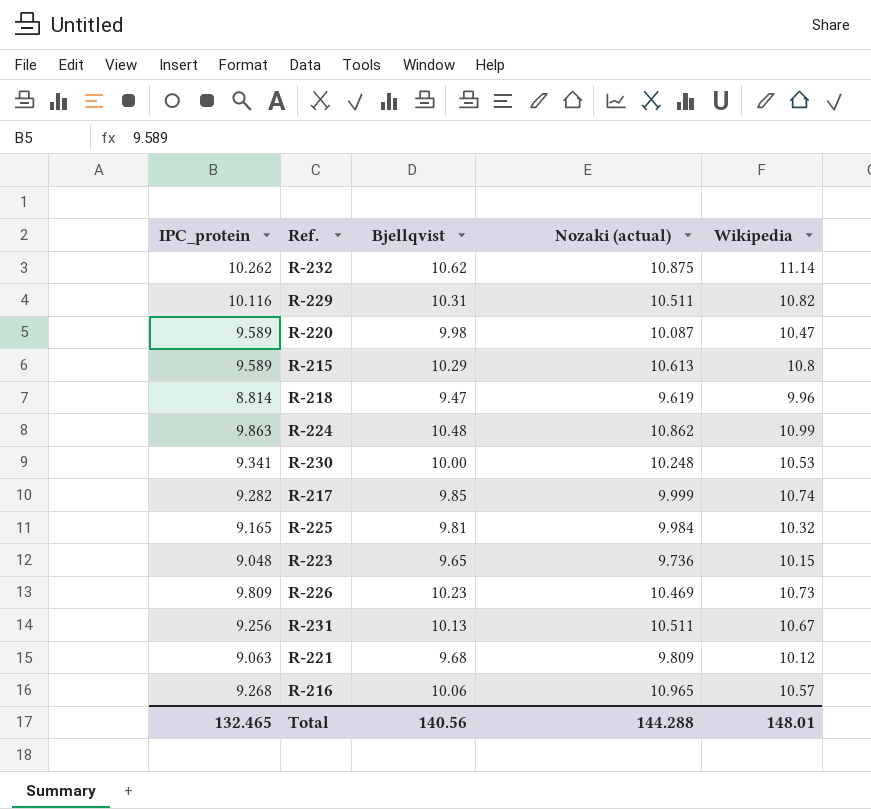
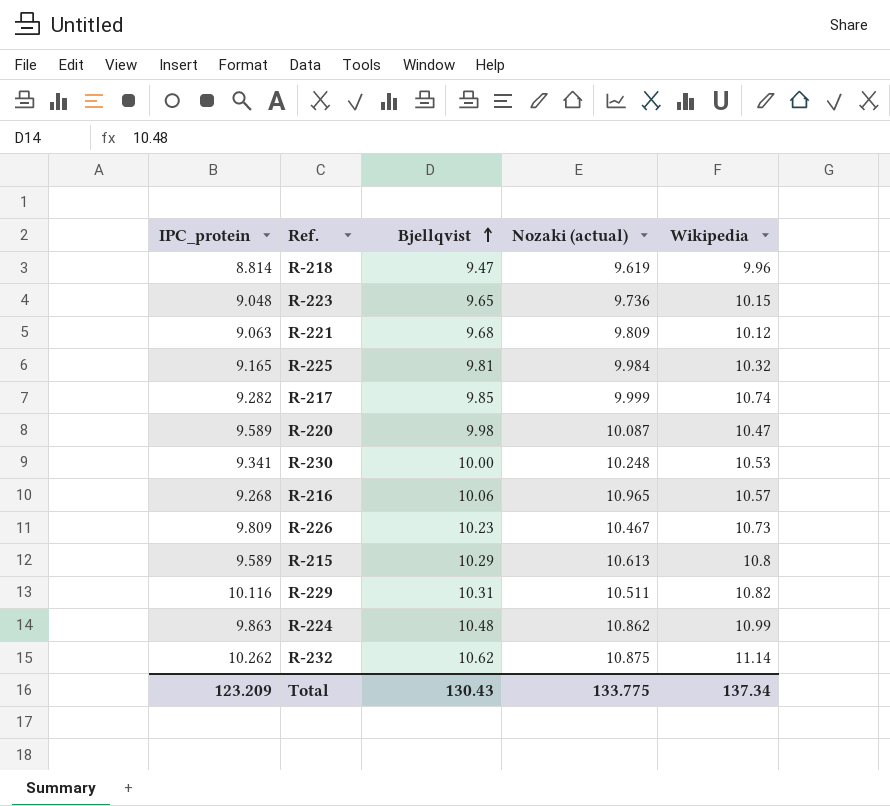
row order: none -> Bjellqvist ascending
row R-231: 9.256 | 10.13 | 10.511 | 10.67 -> none
R-226 | Nozaki (actual): 10.469 -> 10.467
Total | IPC_protein: 132.465 -> 123.209
Total | Bjellqvist: 140.56 -> 130.43
Total | Nozaki (actual): 144.288 -> 133.775
Total | Wikipedia: 148.01 -> 137.34

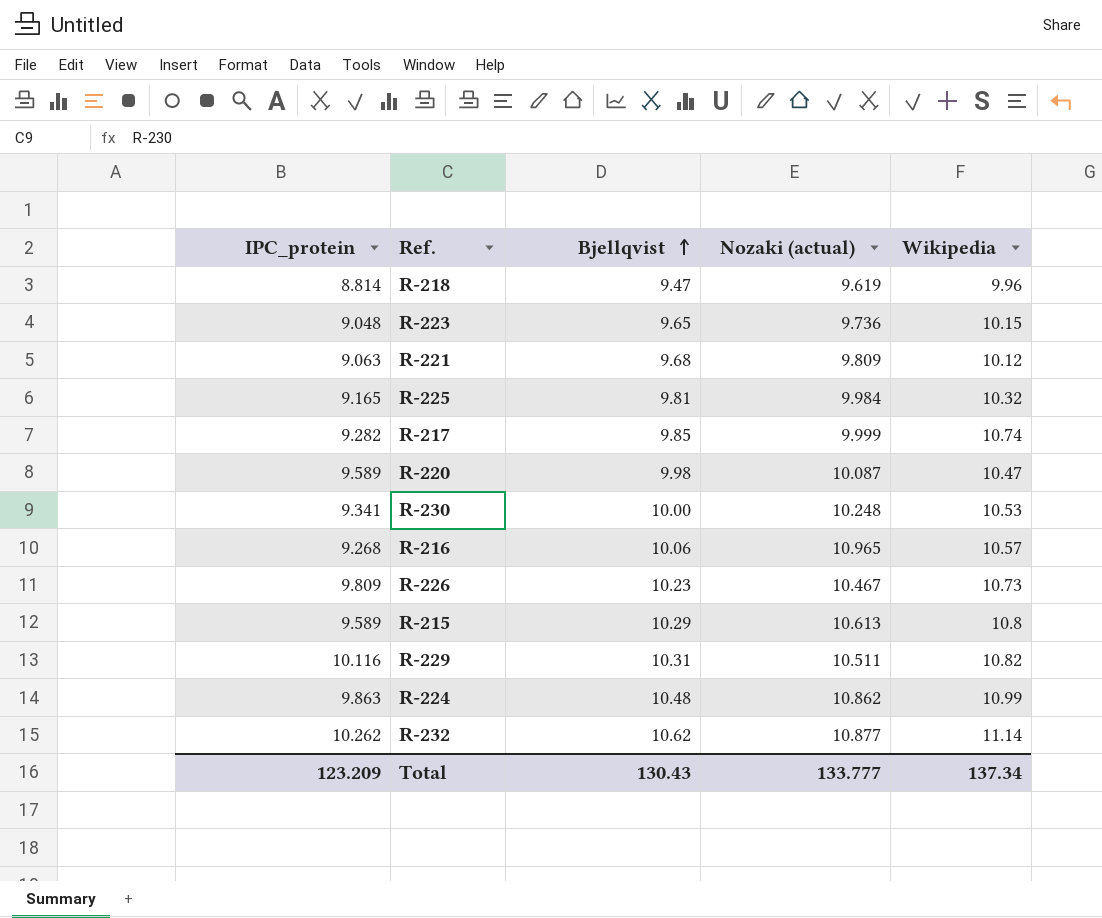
R-232 | Nozaki (actual): 10.875 -> 10.877
Total | Nozaki (actual): 133.775 -> 133.777

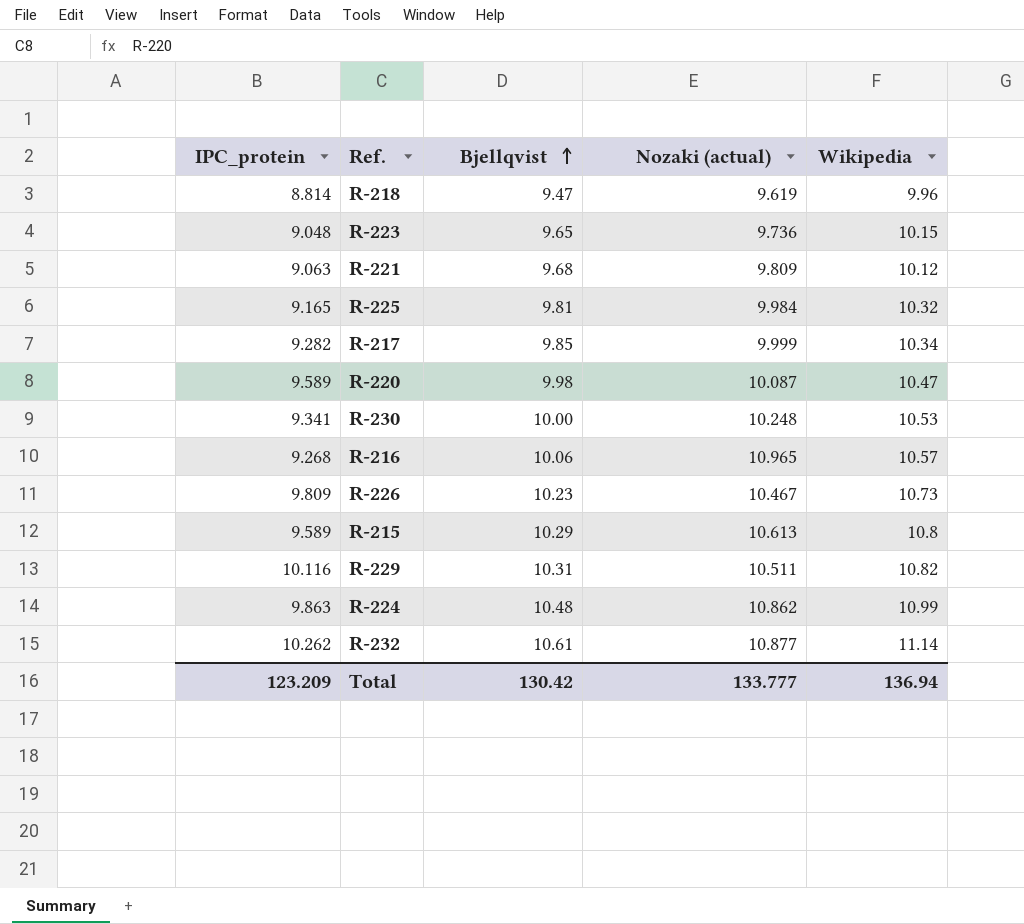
R-217 | Wikipedia: 10.74 -> 10.34
R-232 | Bjellqvist: 10.62 -> 10.61
Total | Bjellqvist: 130.43 -> 130.42
Total | Wikipedia: 137.34 -> 136.94

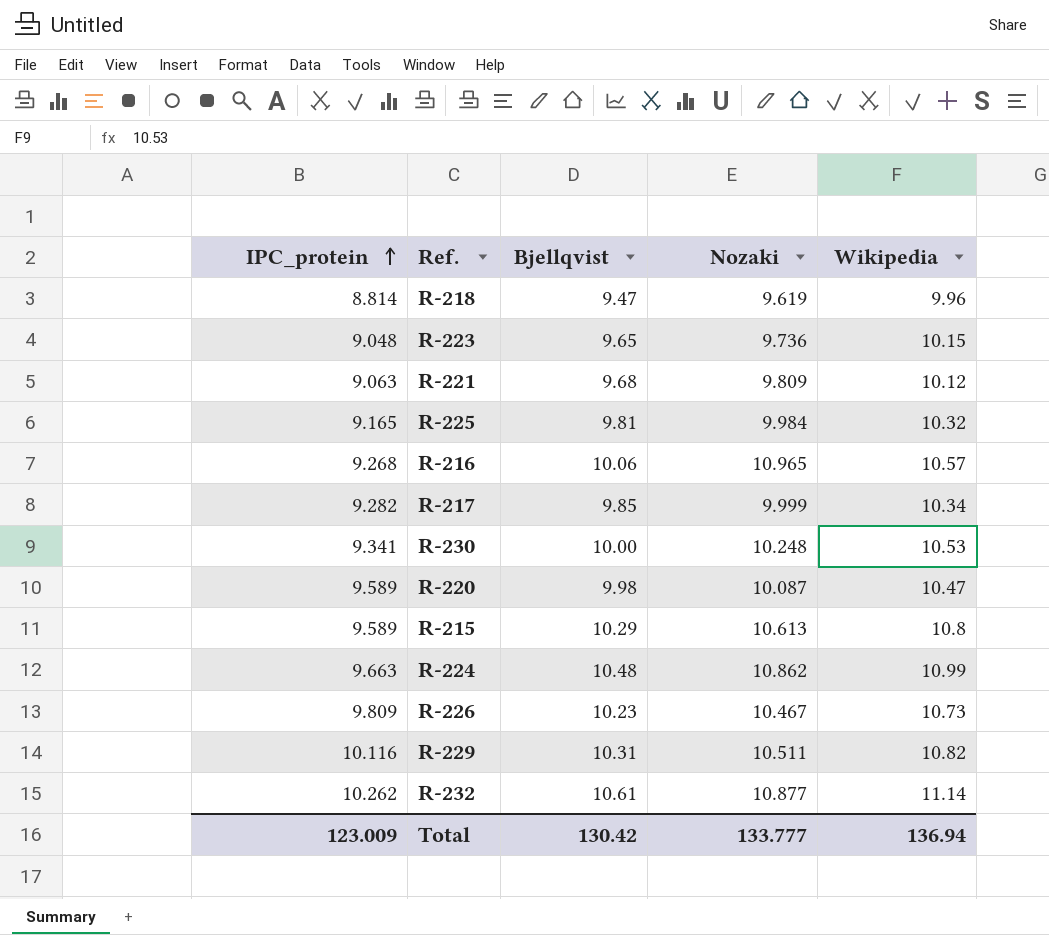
row order: Bjellqvist ascending -> IPC_protein ascending
column name: Nozaki (actual) -> Nozaki
R-224 | IPC_protein: 9.863 -> 9.663
Total | IPC_protein: 123.209 -> 123.009

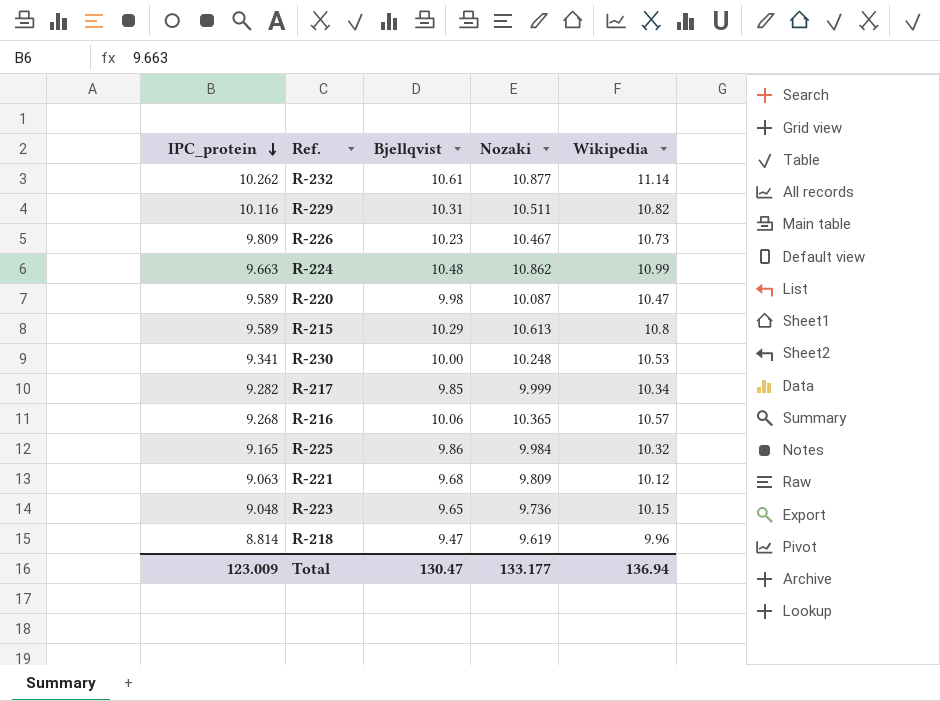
row order: IPC_protein ascending -> IPC_protein descending
R-216 | Nozaki: 10.965 -> 10.365
R-225 | Bjellqvist: 9.81 -> 9.86
Total | Bjellqvist: 130.42 -> 130.47
Total | Nozaki: 133.777 -> 133.177

